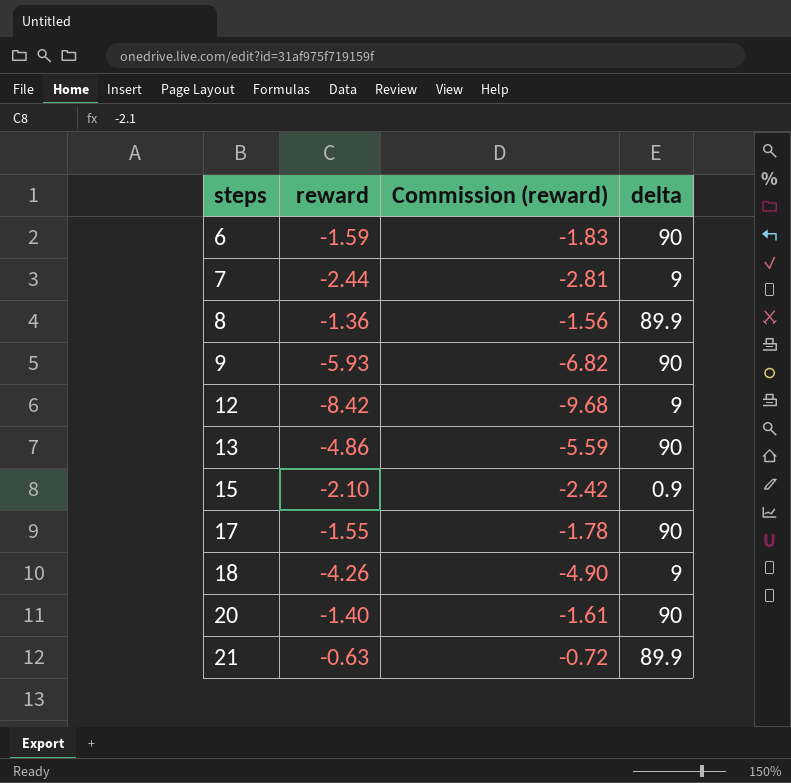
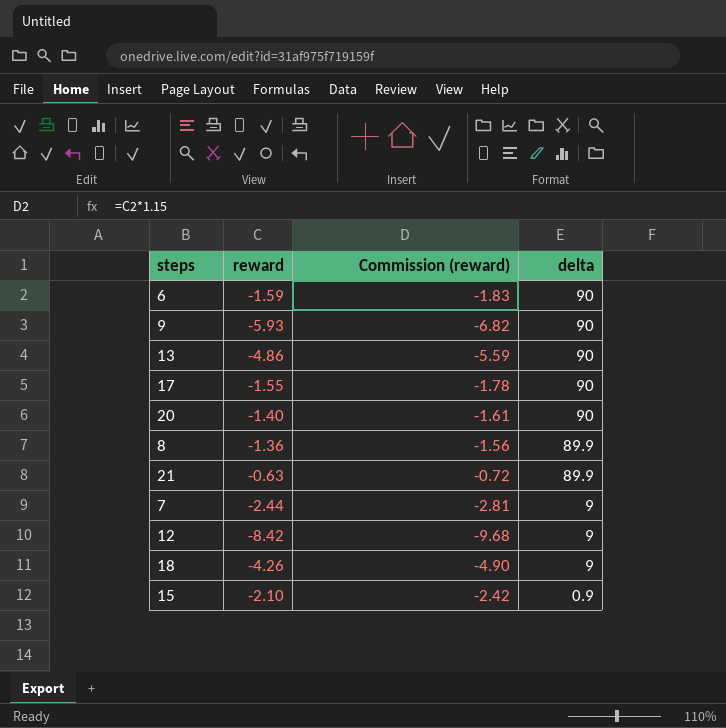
row order: steps ascending -> delta descending

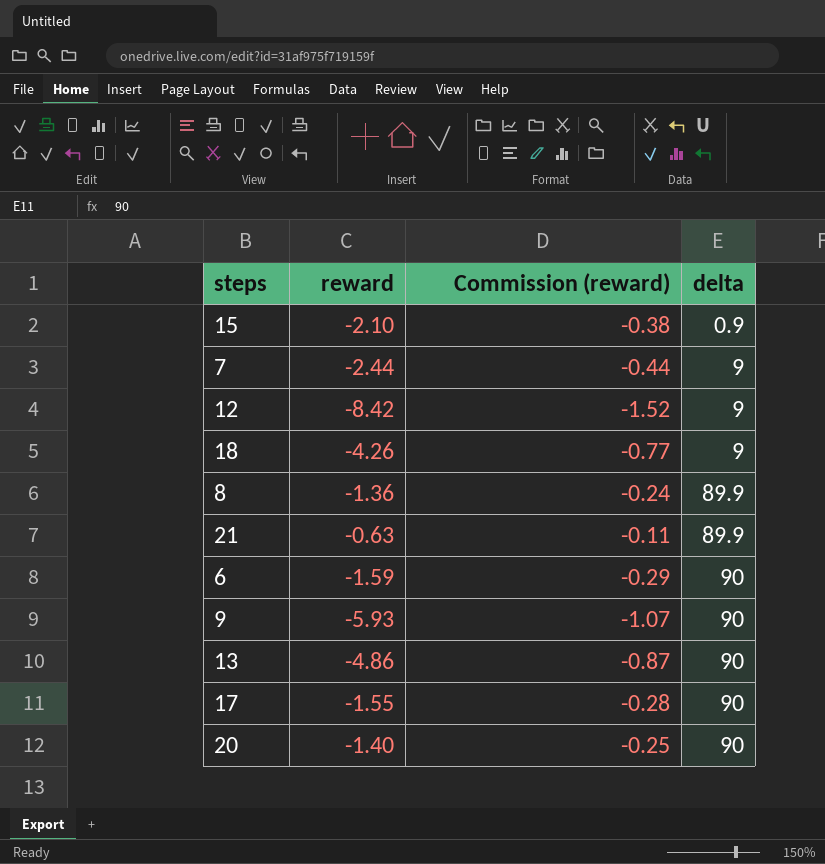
row order: delta descending -> delta ascending
column Commission (reward) | formula: [reward] * 1.15 -> [reward] * 0.18

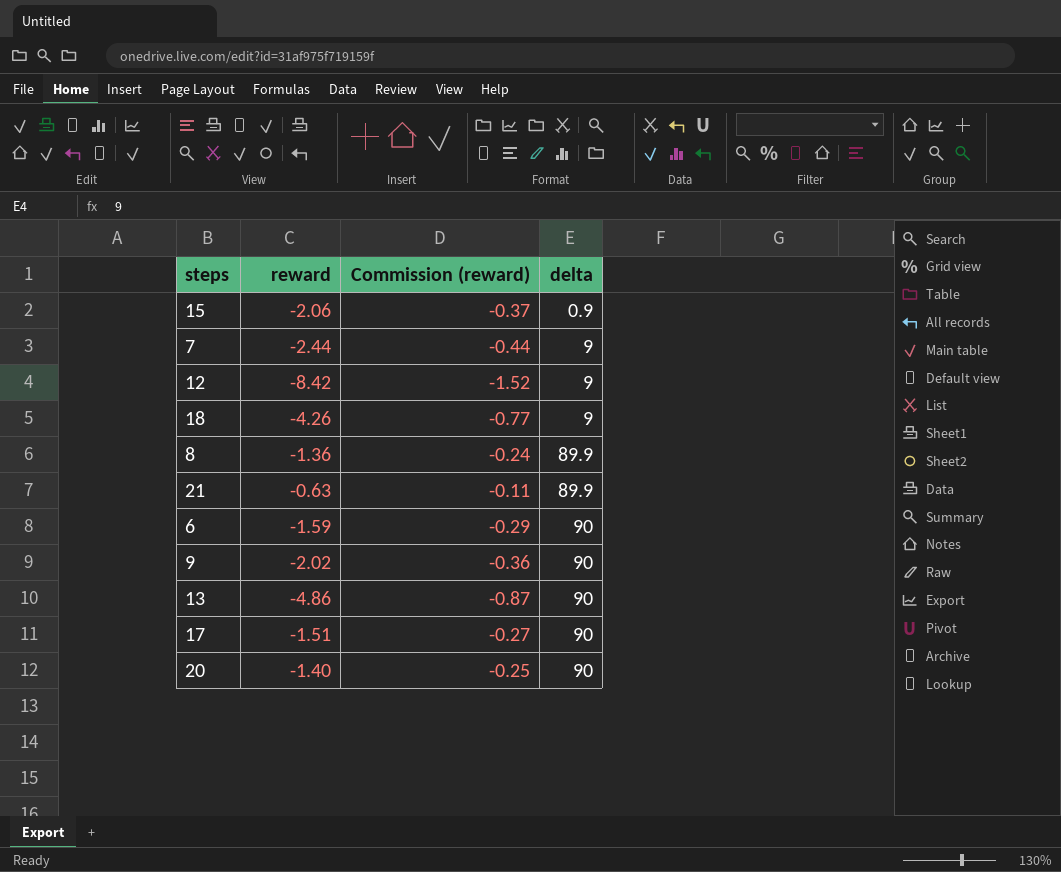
15 | reward: -2.10 -> -2.06
15 | Commission (reward): -0.38 -> -0.37
9 | reward: -5.93 -> -2.02
9 | Commission (reward): -1.07 -> -0.36
17 | reward: -1.55 -> -1.51
17 | Commission (reward): -0.28 -> -0.27

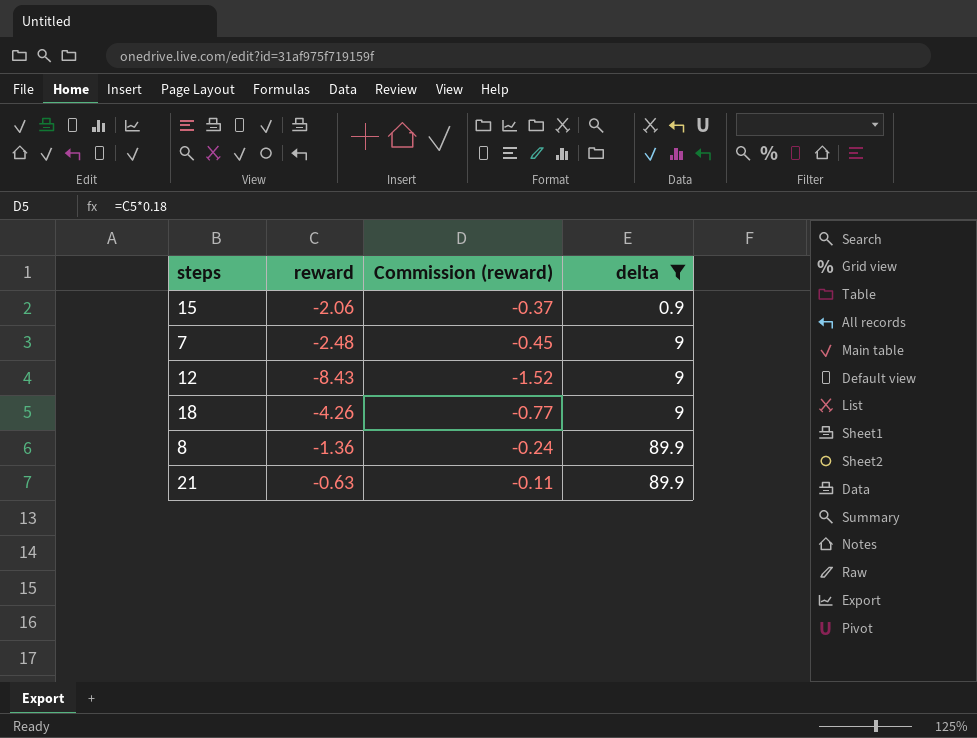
filter: none -> delta != 90
7 | reward: -2.44 -> -2.48
7 | Commission (reward): -0.44 -> -0.45
12 | reward: -8.42 -> -8.43

